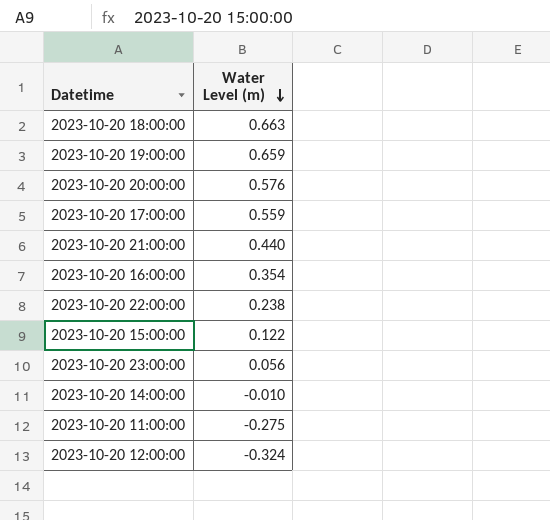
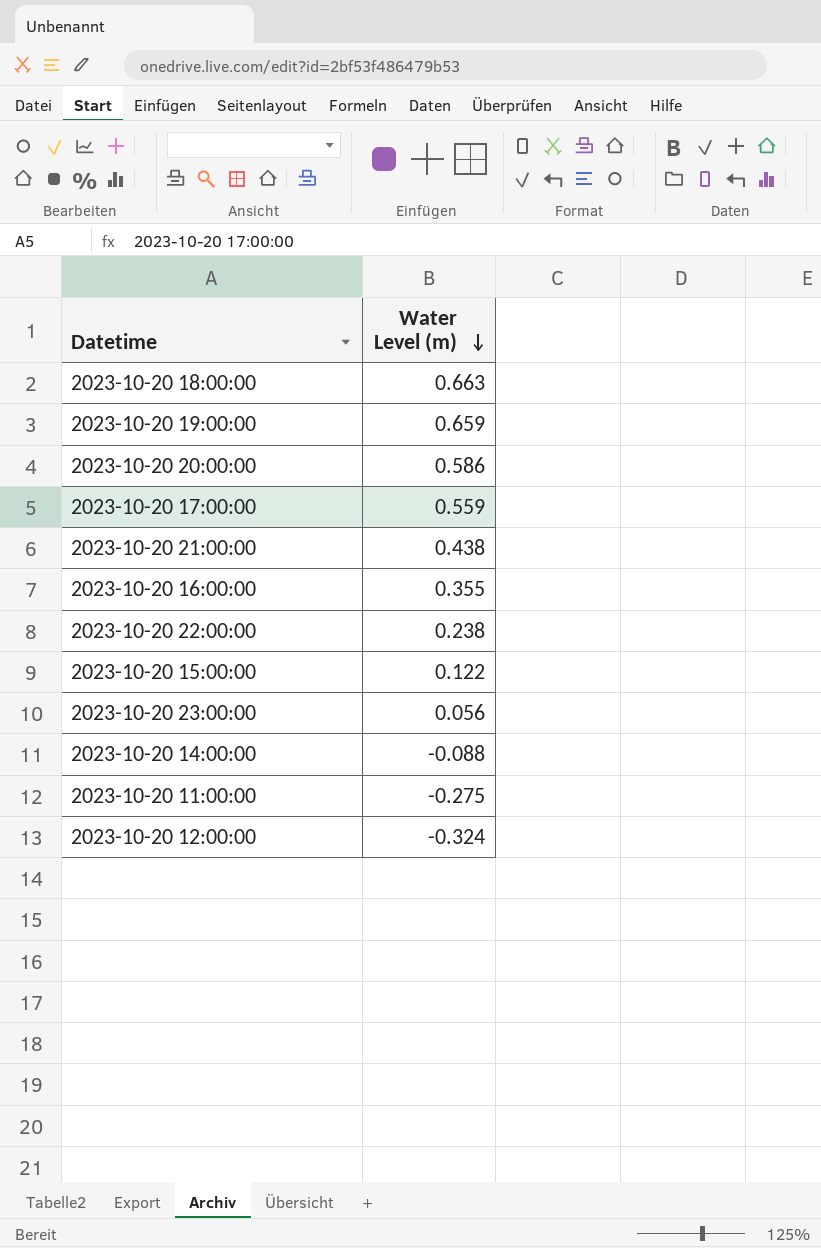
2023-10-20 20:00:00 | Water Level (m): 0.576 -> 0.586
2023-10-20 21:00:00 | Water Level (m): 0.440 -> 0.438
2023-10-20 16:00:00 | Water Level (m): 0.354 -> 0.355
2023-10-20 14:00:00 | Water Level (m): -0.010 -> -0.088

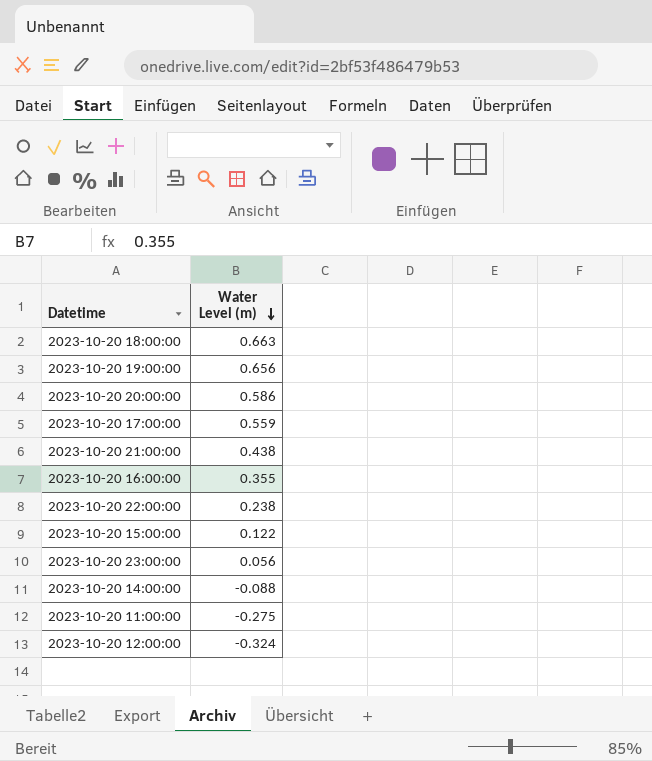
2023-10-20 19:00:00 | Water Level (m): 0.659 -> 0.656

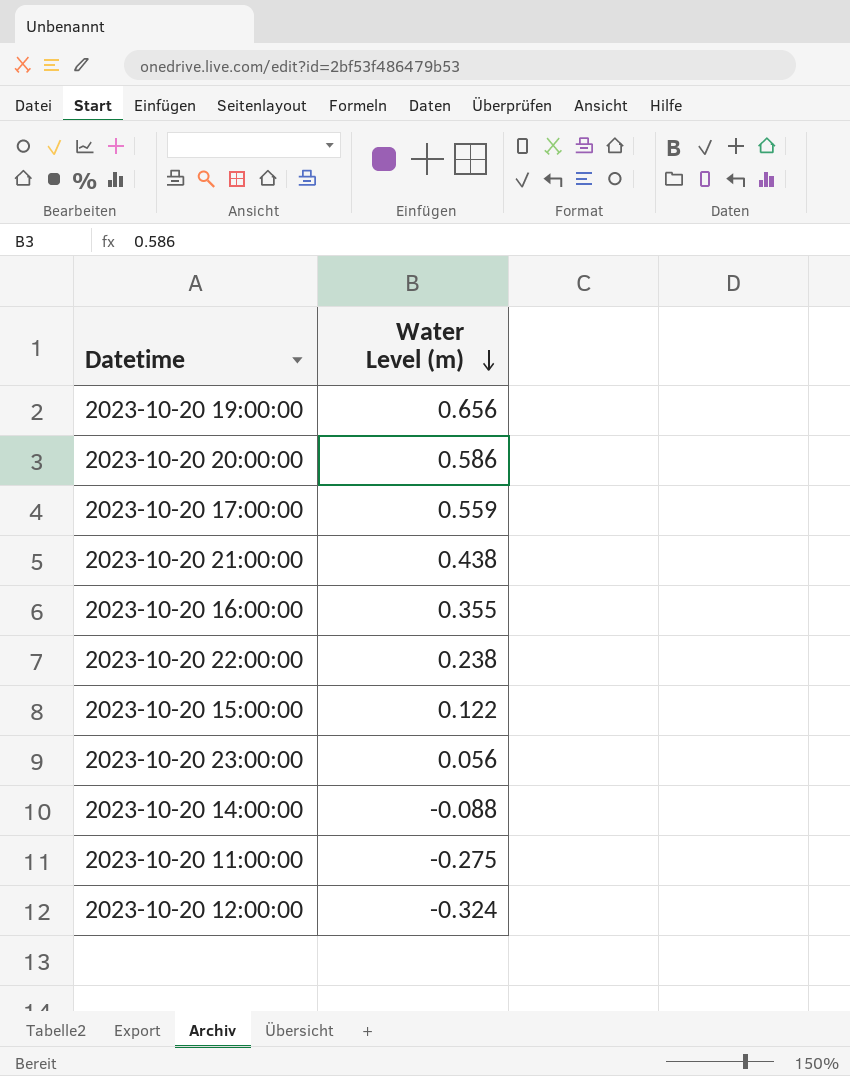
row 2023-10-20 18:00:00: 0.663 -> none

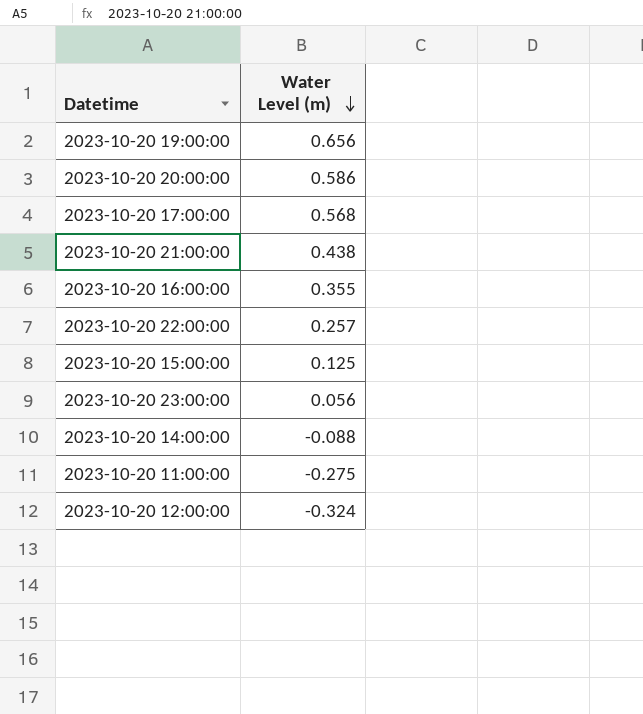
2023-10-20 17:00:00 | Water Level (m): 0.559 -> 0.568
2023-10-20 22:00:00 | Water Level (m): 0.238 -> 0.257
2023-10-20 15:00:00 | Water Level (m): 0.122 -> 0.125

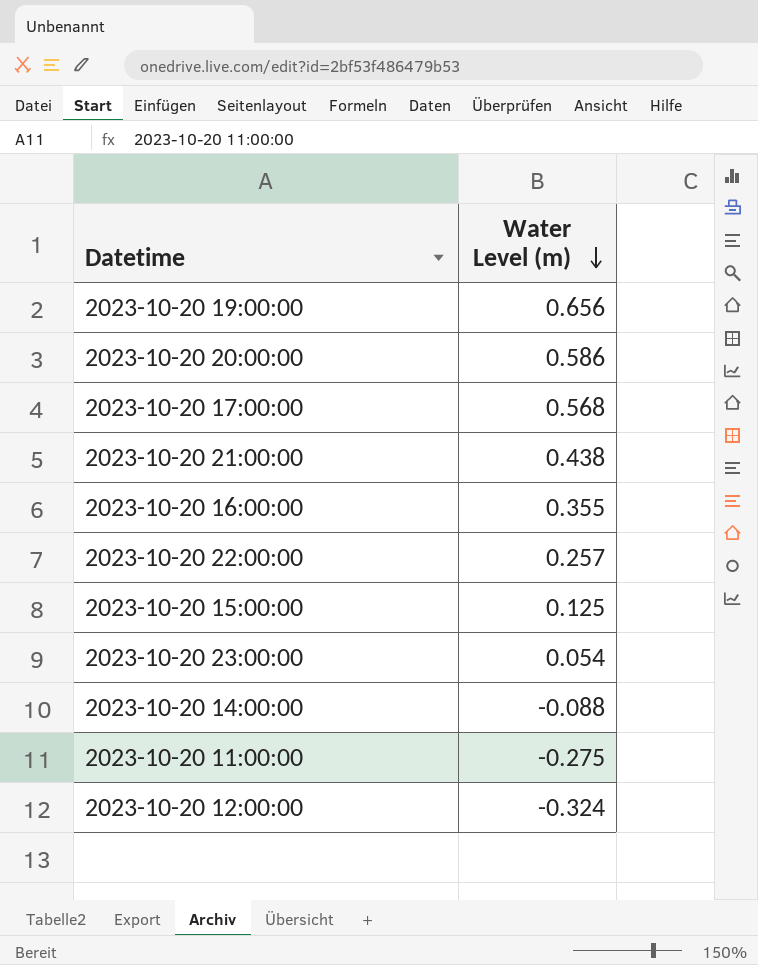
2023-10-20 23:00:00 | Water Level (m): 0.056 -> 0.054

